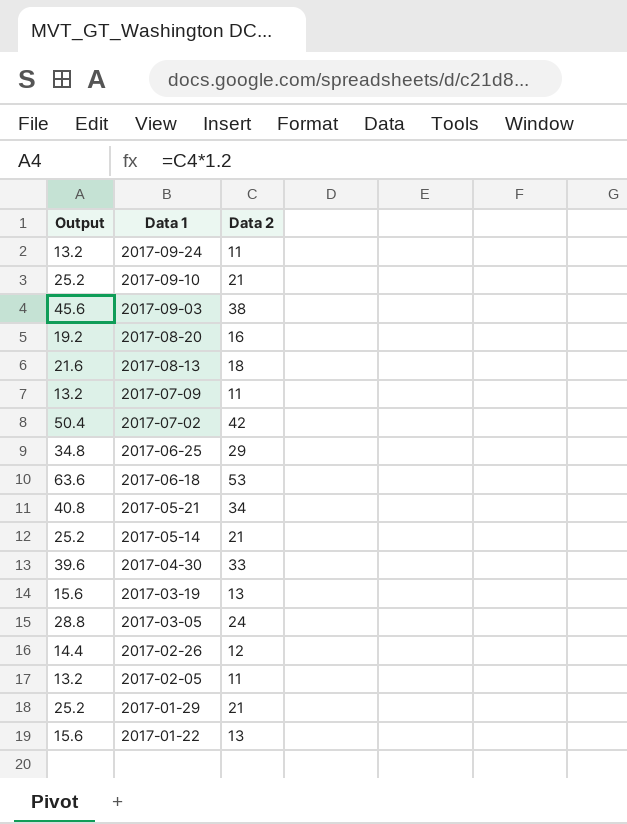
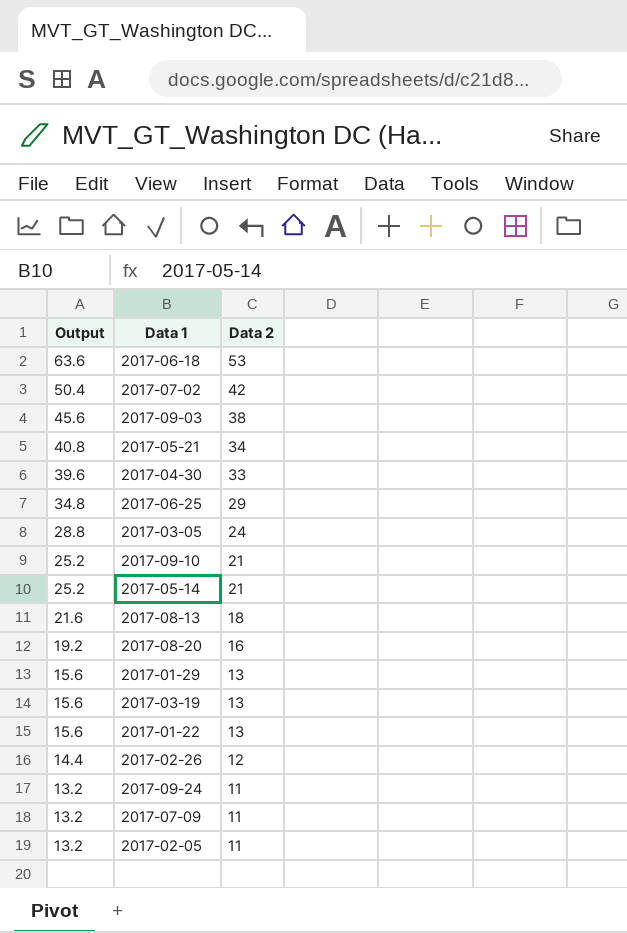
row order: Data 1 descending -> Output descending
2017-01-29 | Output: 25.2 -> 15.6
2017-01-29 | Data 2: 21 -> 13

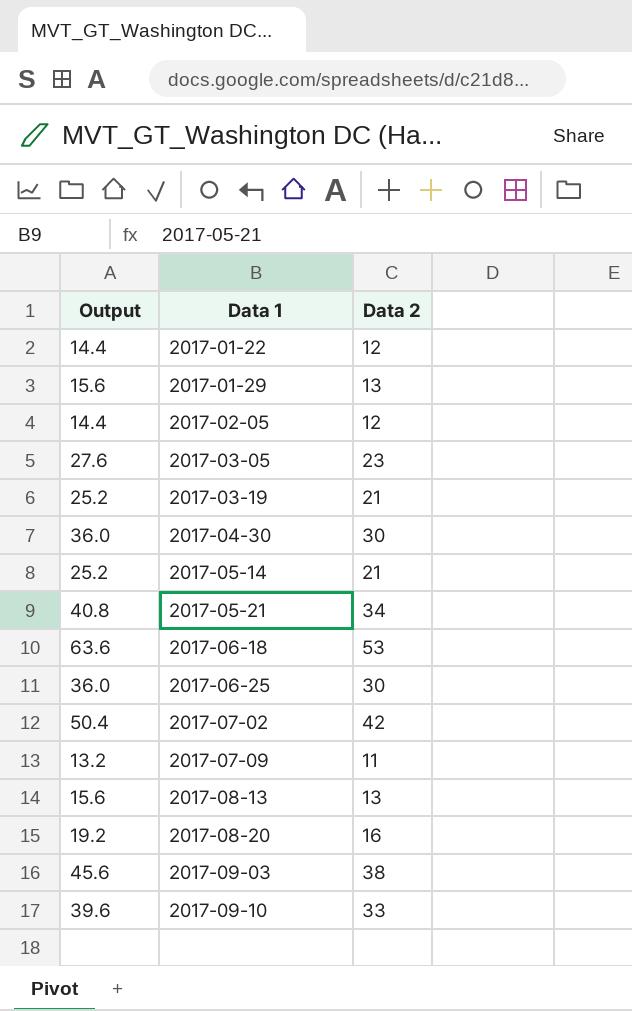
row order: Output descending -> Data 1 ascending
row 2017-02-26: 14.4 | 12 -> none
row 2017-09-24: 13.2 | 11 -> none
2017-01-22 | Output: 15.6 -> 14.4
2017-01-22 | Data 2: 13 -> 12
2017-02-05 | Output: 13.2 -> 14.4
2017-02-05 | Data 2: 11 -> 12
2017-03-05 | Output: 28.8 -> 27.6
2017-03-05 | Data 2: 24 -> 23
2017-03-19 | Output: 15.6 -> 25.2
2017-03-19 | Data 2: 13 -> 21
2017-04-30 | Output: 39.6 -> 36.0
2017-04-30 | Data 2: 33 -> 30
2017-06-25 | Output: 34.8 -> 36.0
2017-06-25 | Data 2: 29 -> 30
2017-08-13 | Output: 21.6 -> 15.6
2017-08-13 | Data 2: 18 -> 13
2017-09-10 | Output: 25.2 -> 39.6
2017-09-10 | Data 2: 21 -> 33

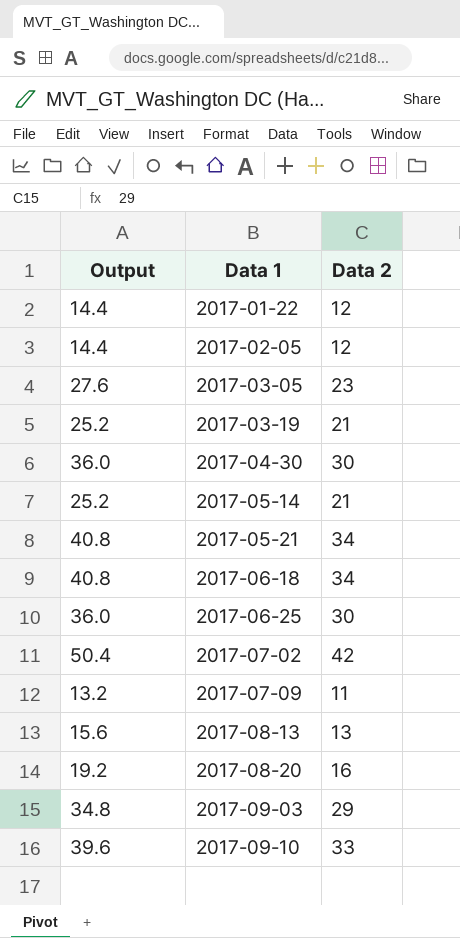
row 2017-01-29: 15.6 | 13 -> none
2017-06-18 | Output: 63.6 -> 40.8
2017-06-18 | Data 2: 53 -> 34
2017-09-03 | Output: 45.6 -> 34.8
2017-09-03 | Data 2: 38 -> 29

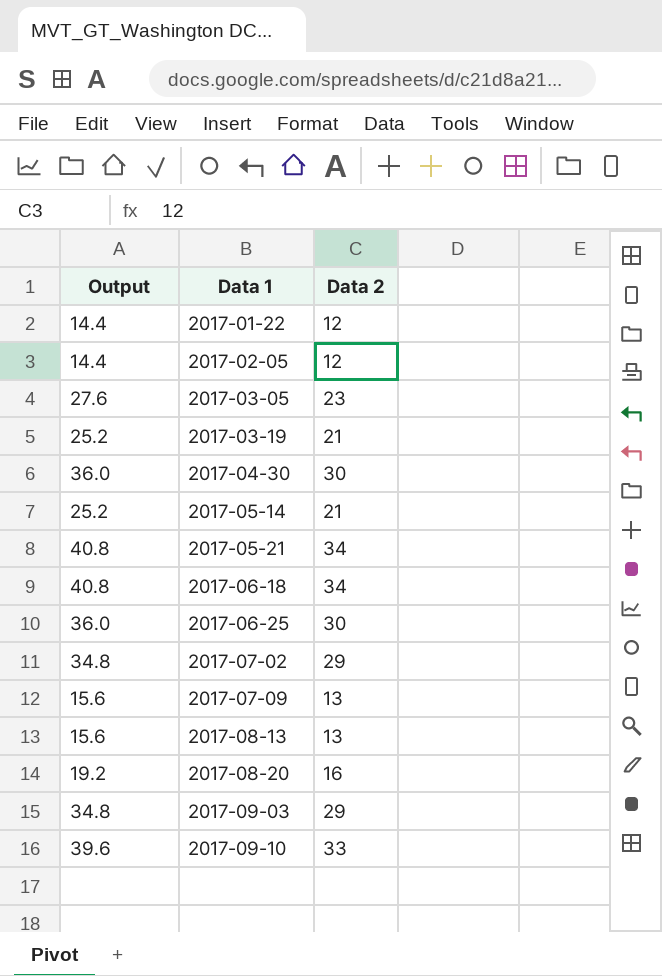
2017-07-02 | Output: 50.4 -> 34.8
2017-07-02 | Data 2: 42 -> 29
2017-07-09 | Output: 13.2 -> 15.6
2017-07-09 | Data 2: 11 -> 13

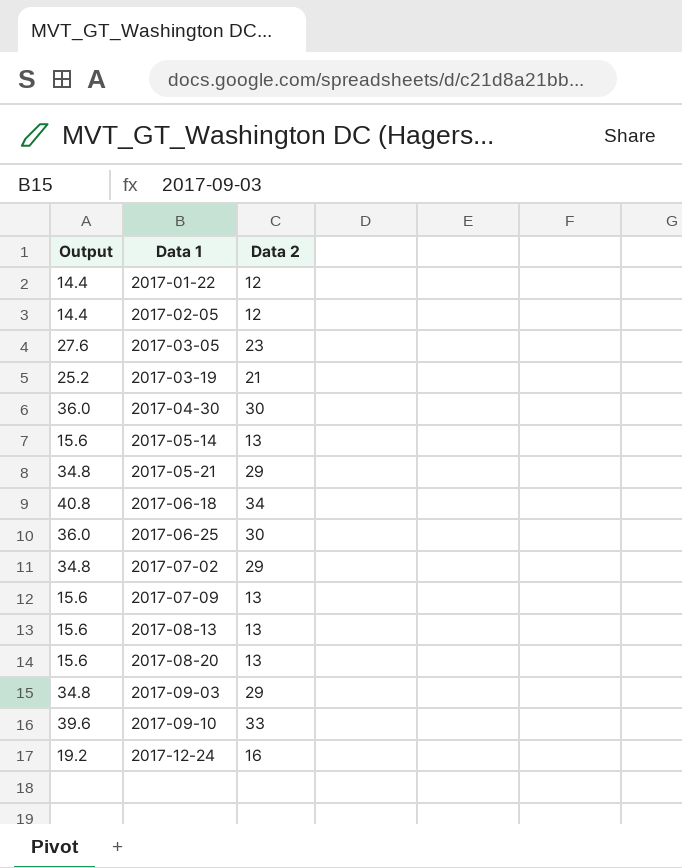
2017-05-14 | Output: 25.2 -> 15.6
2017-05-14 | Data 2: 21 -> 13
2017-05-21 | Output: 40.8 -> 34.8
2017-05-21 | Data 2: 34 -> 29
2017-08-20 | Output: 19.2 -> 15.6
2017-08-20 | Data 2: 16 -> 13
row 2017-12-24: none -> 19.2 | 16

